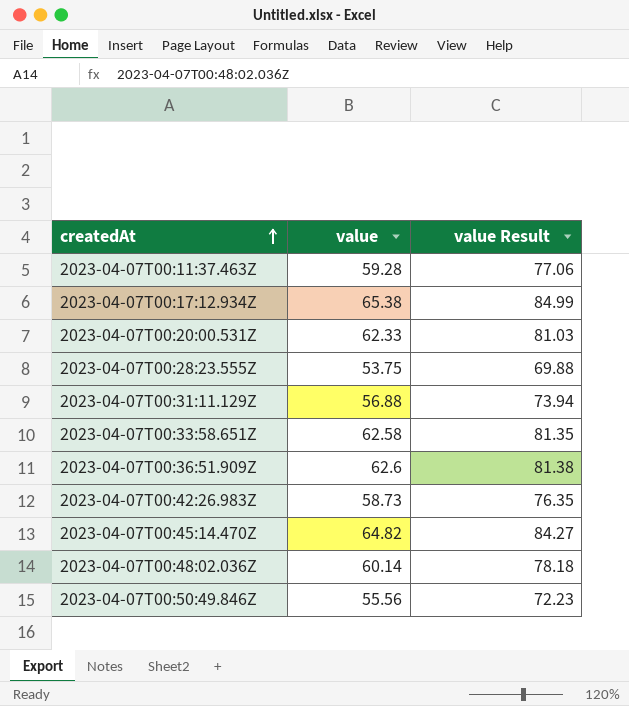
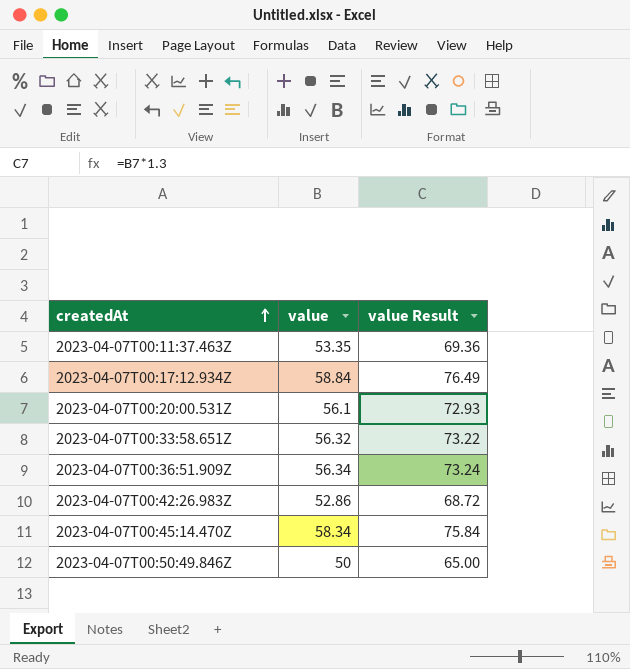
row 2023-04-07T00:28:23.555Z: 53.75 | 69.88 -> none
row 2023-04-07T00:31:11.129Z: 56.88 | 73.94 -> none
row 2023-04-07T00:48:02.036Z: 60.14 | 78.18 -> none
2023-04-07T00:11:37.463Z | value: 59.28 -> 53.35
2023-04-07T00:11:37.463Z | value Result: 77.06 -> 69.36
2023-04-07T00:17:12.934Z | value: 65.38 -> 58.84
2023-04-07T00:17:12.934Z | value Result: 84.99 -> 76.49
2023-04-07T00:20:00.531Z | value: 62.33 -> 56.1
2023-04-07T00:20:00.531Z | value Result: 81.03 -> 72.93
2023-04-07T00:33:58.651Z | value: 62.58 -> 56.32
2023-04-07T00:33:58.651Z | value Result: 81.35 -> 73.22
2023-04-07T00:36:51.909Z | value: 62.6 -> 56.34
2023-04-07T00:36:51.909Z | value Result: 81.38 -> 73.24
2023-04-07T00:42:26.983Z | value: 58.73 -> 52.86
2023-04-07T00:42:26.983Z | value Result: 76.35 -> 68.72
2023-04-07T00:45:14.470Z | value: 64.82 -> 58.34
2023-04-07T00:45:14.470Z | value Result: 84.27 -> 75.84
2023-04-07T00:50:49.846Z | value: 55.56 -> 50
2023-04-07T00:50:49.846Z | value Result: 72.23 -> 65.00

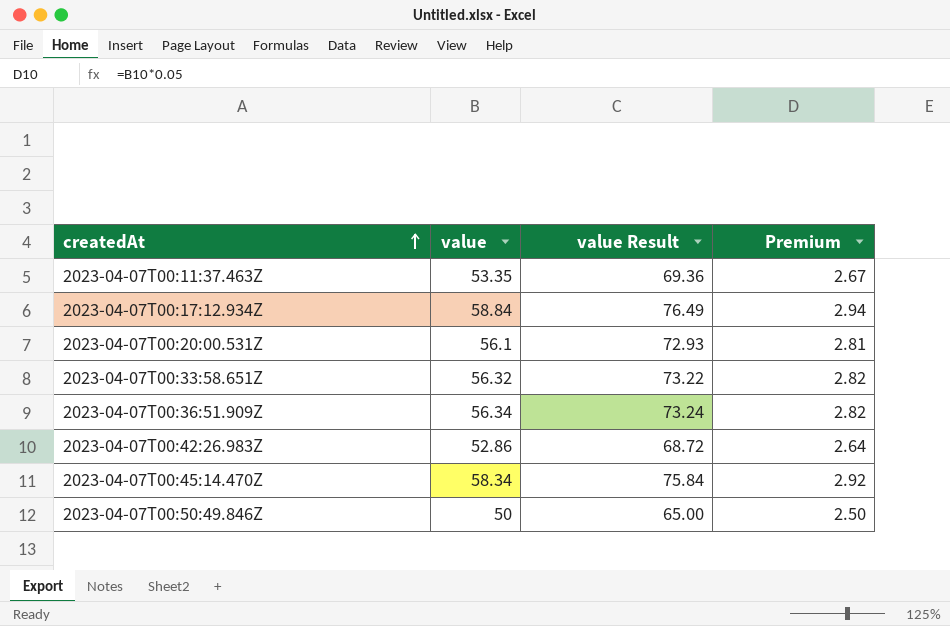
column Premium | formula: none -> [value] * 0.05

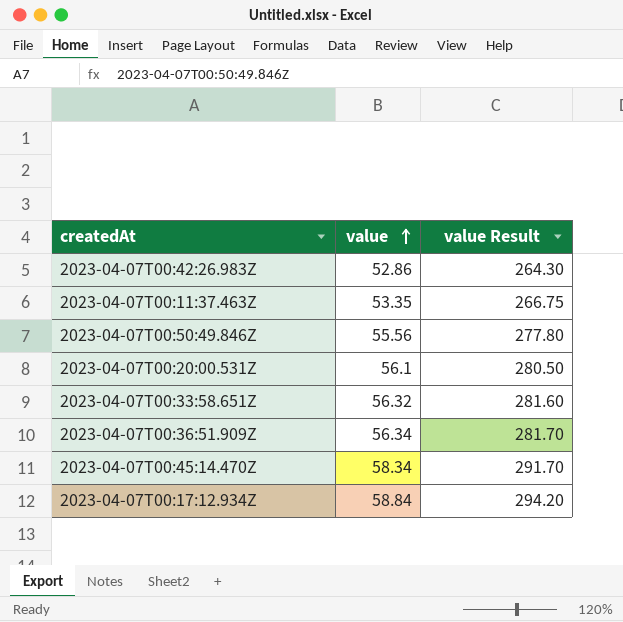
row order: createdAt ascending -> value ascending
column Premium | formula: [value] * 0.05 -> none
column value Result | formula: [value] * 1.3 -> [value] * 5
2023-04-07T00:50:49.846Z | value: 50 -> 55.56

